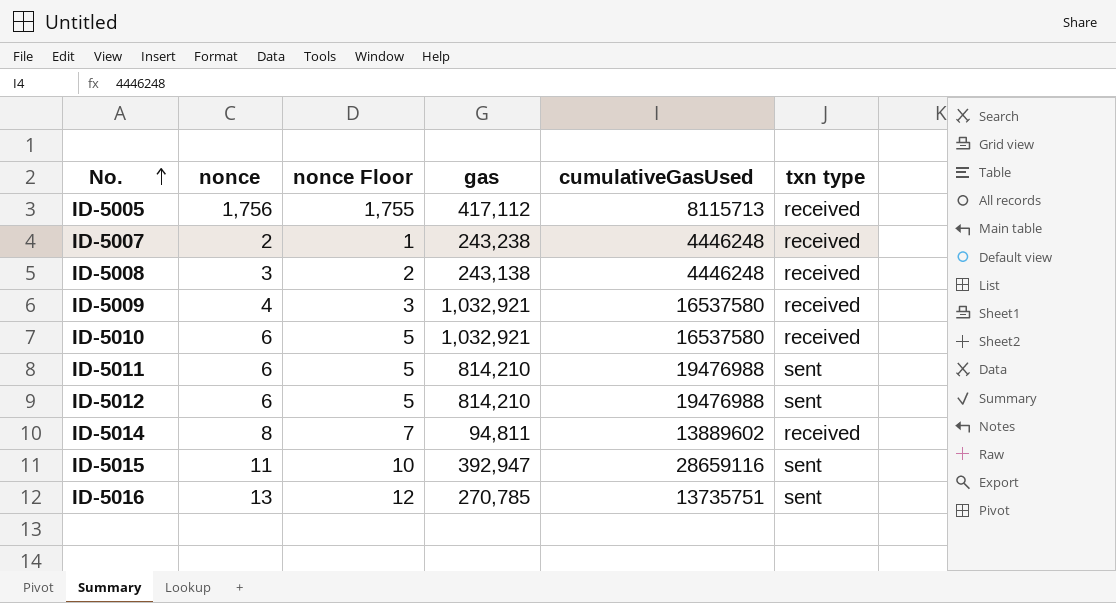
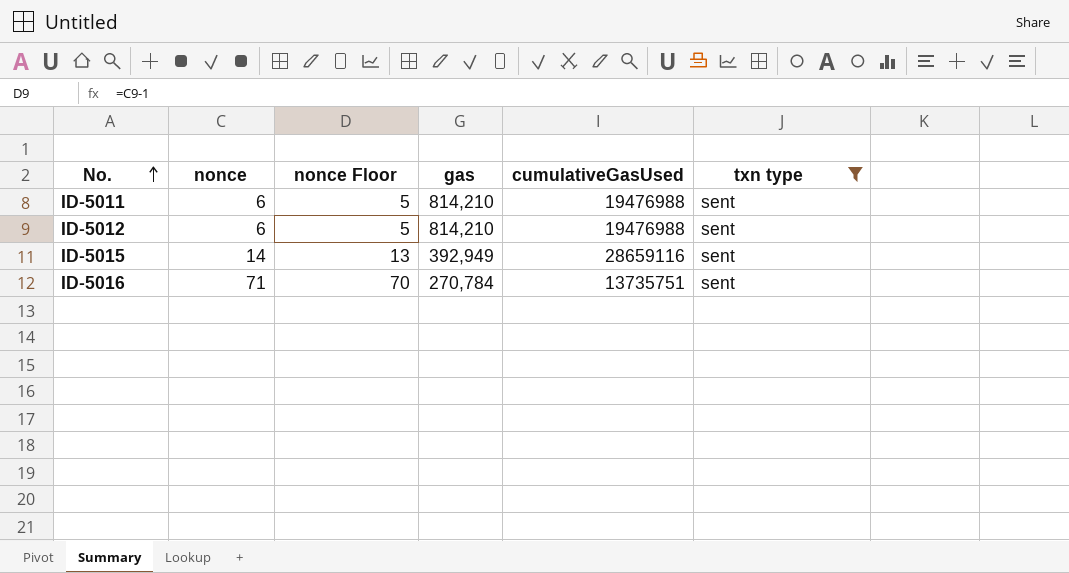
filter: none -> txn type = sent
ID-5015 | nonce: 11 -> 14
ID-5015 | nonce Floor: 10 -> 13
ID-5015 | gas: 392,947 -> 392,949
ID-5016 | nonce: 13 -> 71
ID-5016 | nonce Floor: 12 -> 70
ID-5016 | gas: 270,785 -> 270,784

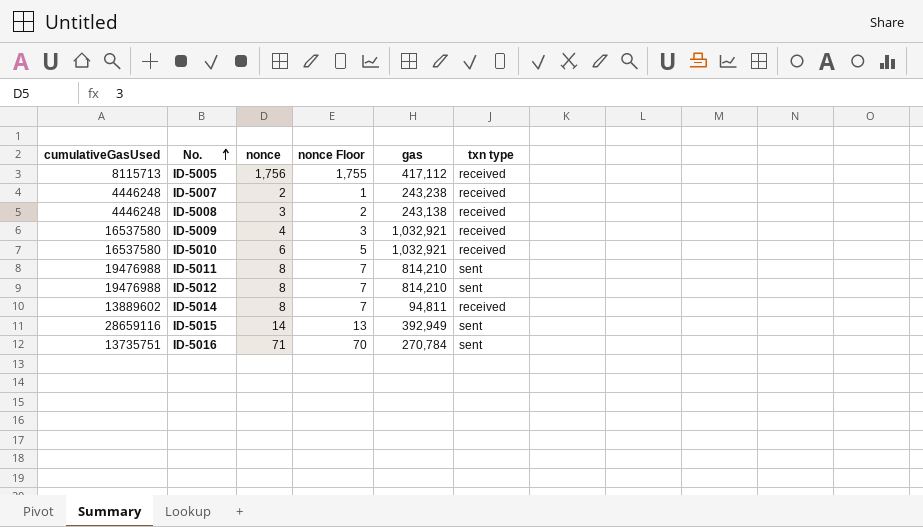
filter: txn type = sent -> none
column cumulativeGasUsed | position: 5 -> 1
ID-5011 | nonce: 6 -> 8
ID-5011 | nonce Floor: 5 -> 7
ID-5012 | nonce: 6 -> 8
ID-5012 | nonce Floor: 5 -> 7

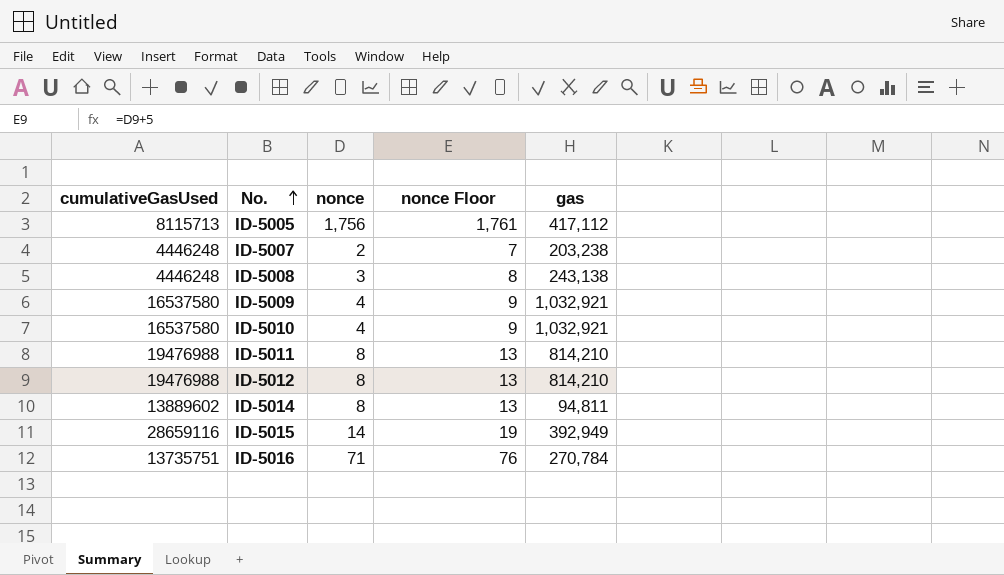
column txn type | position: 6 -> none
column nonce Floor | formula: [nonce] - 1 -> [nonce] + 5
ID-5007 | gas: 243,238 -> 203,238
ID-5010 | nonce: 6 -> 4

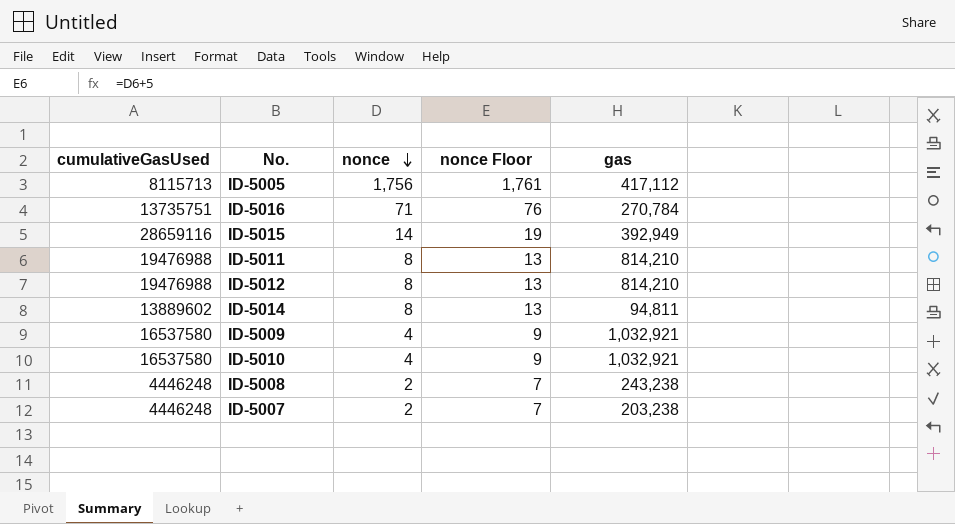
row order: No. ascending -> nonce descending
ID-5008 | nonce: 3 -> 2
ID-5008 | nonce Floor: 8 -> 7
ID-5008 | gas: 243,138 -> 243,238

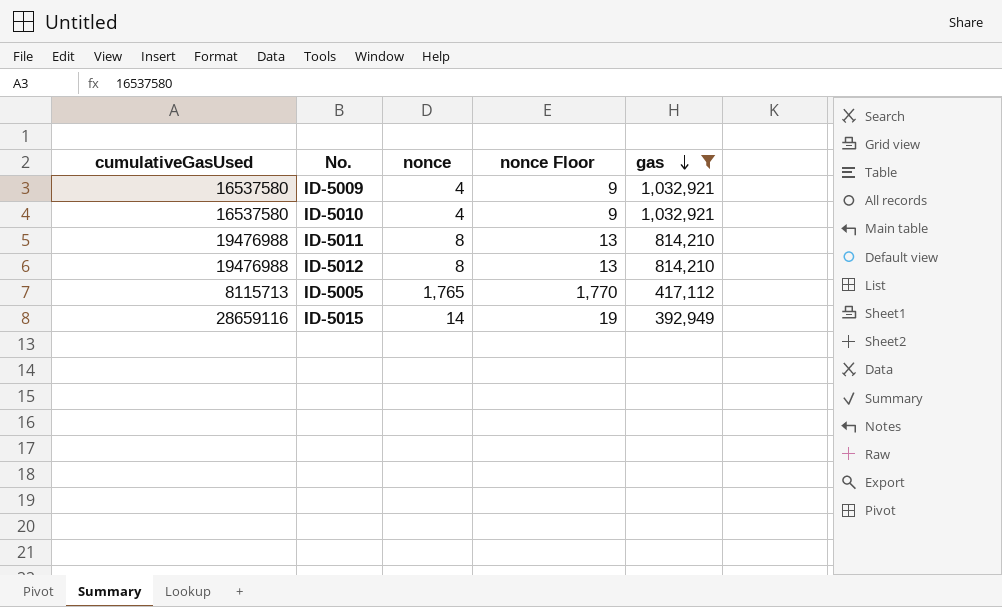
filter: none -> gas >= 392,949
row order: nonce descending -> gas descending
ID-5005 | nonce: 1,756 -> 1,765
ID-5005 | nonce Floor: 1,761 -> 1,770

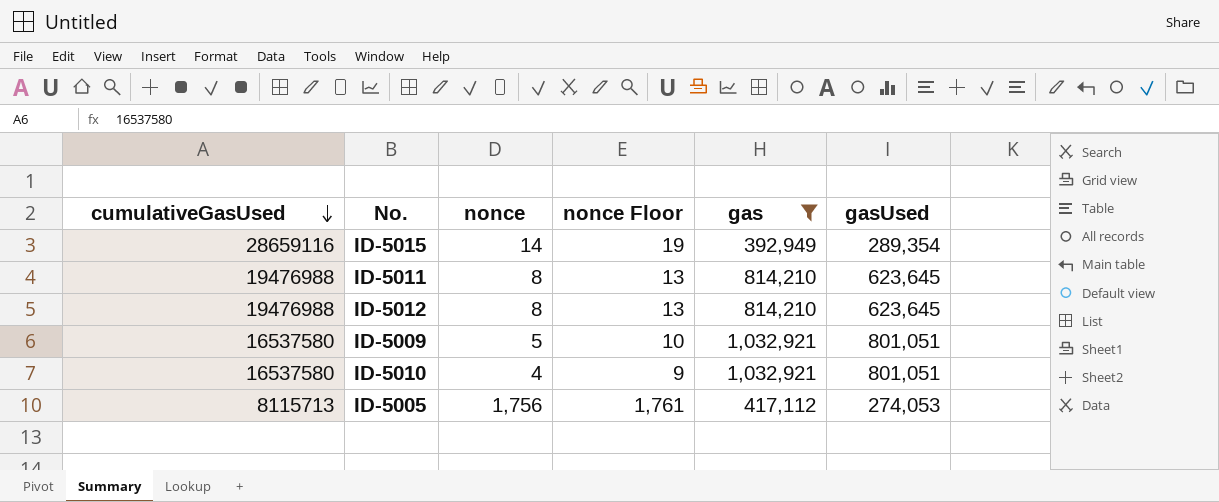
row order: gas descending -> cumulativeGasUsed descending
column gasUsed | position: none -> 6
ID-5009 | nonce: 4 -> 5
ID-5009 | nonce Floor: 9 -> 10
ID-5005 | nonce: 1,765 -> 1,756
ID-5005 | nonce Floor: 1,770 -> 1,761

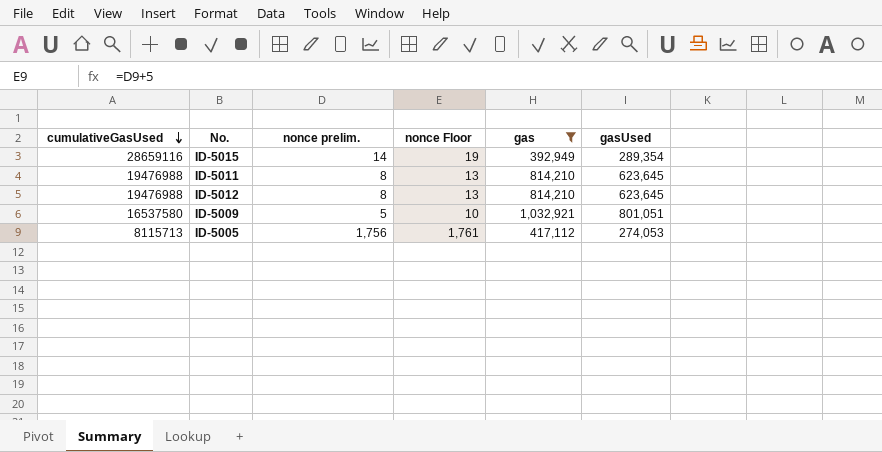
column name: nonce -> nonce prelim.
row ID-5010: 16537580 | 4 | 9 | 1,032,921 | 801,051 -> none

